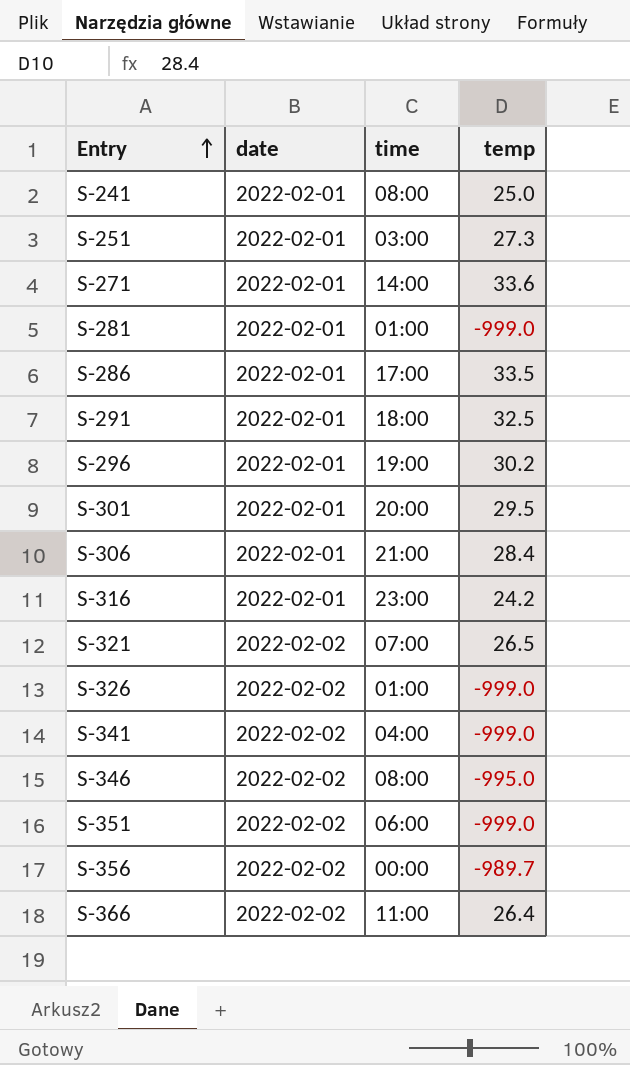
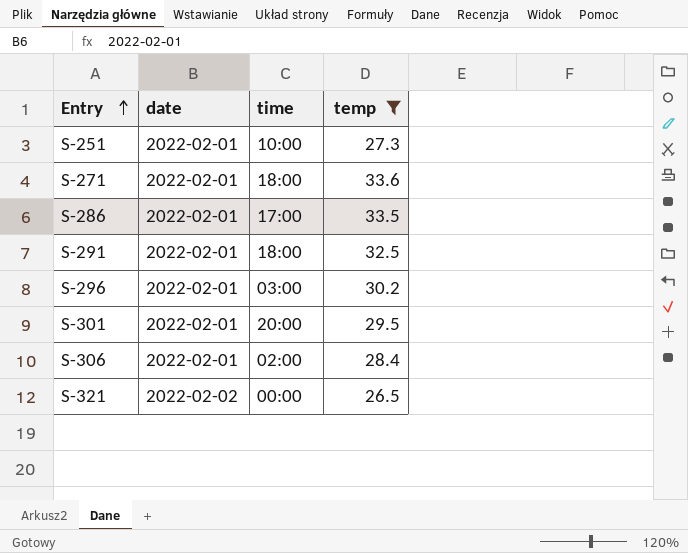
filter: none -> temp >= 26.5
S-251 | time: 03:00 -> 10:00
S-271 | time: 14:00 -> 18:00
S-296 | time: 19:00 -> 03:00
S-306 | time: 21:00 -> 02:00
S-321 | time: 07:00 -> 00:00

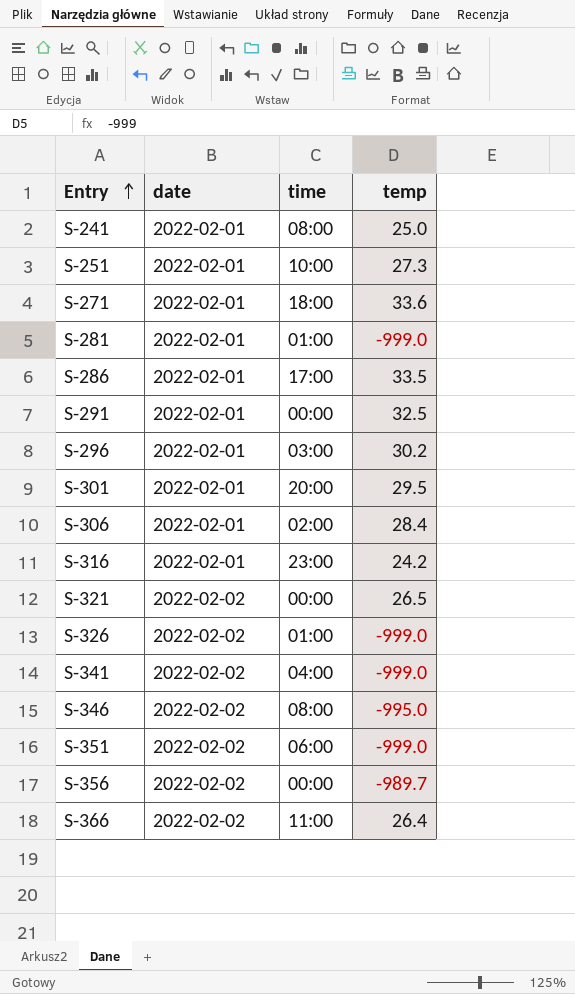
filter: temp >= 26.5 -> none
S-291 | time: 18:00 -> 00:00

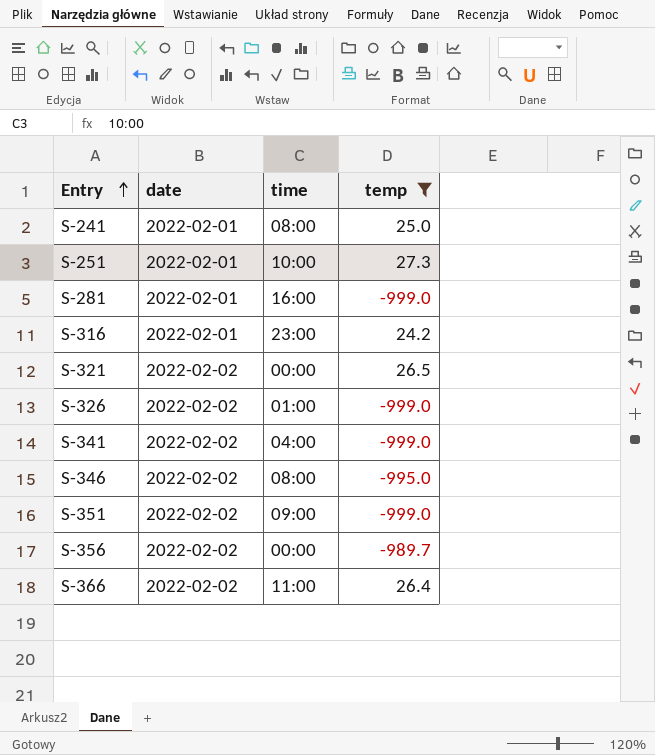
filter: none -> temp <= 27.3
S-281 | time: 01:00 -> 16:00
S-351 | time: 06:00 -> 09:00

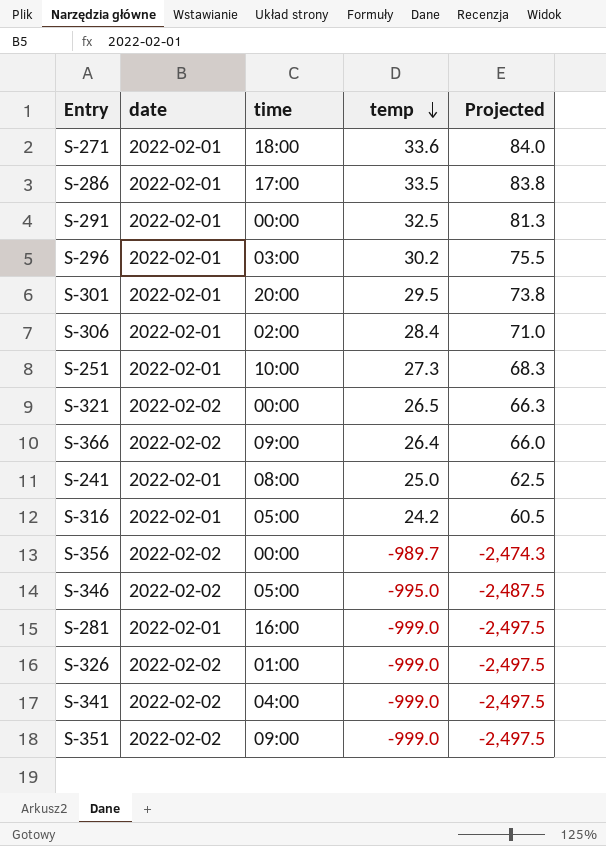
filter: temp <= 27.3 -> none
row order: Entry ascending -> temp descending
column Projected | formula: none -> [temp] * 2.5
S-366 | time: 11:00 -> 09:00
S-316 | time: 23:00 -> 05:00
S-346 | time: 08:00 -> 05:00

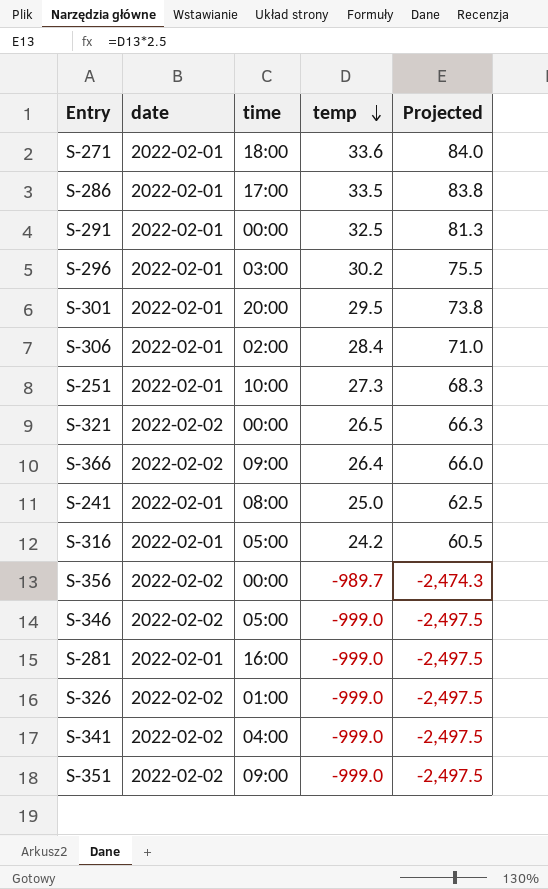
S-346 | temp: -995.0 -> -999.0
S-346 | Projected: -2,487.5 -> -2,497.5

